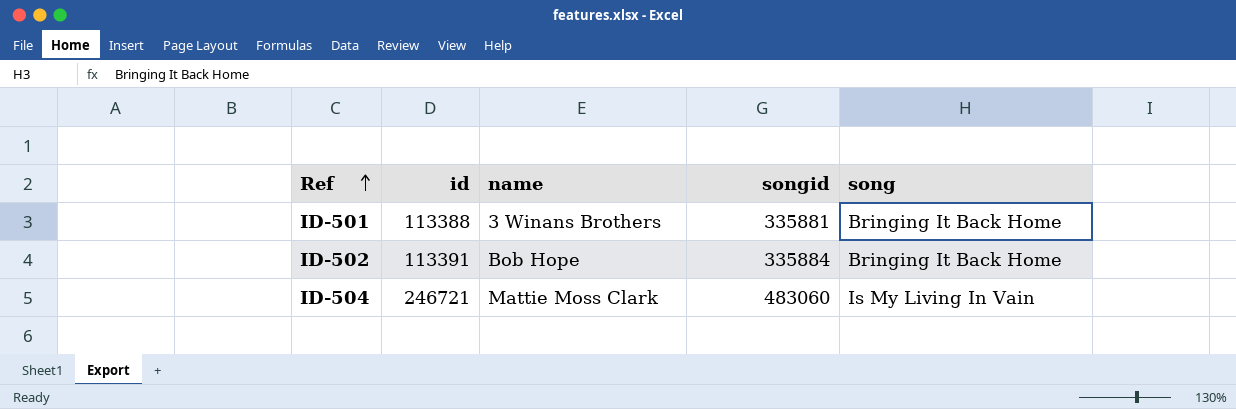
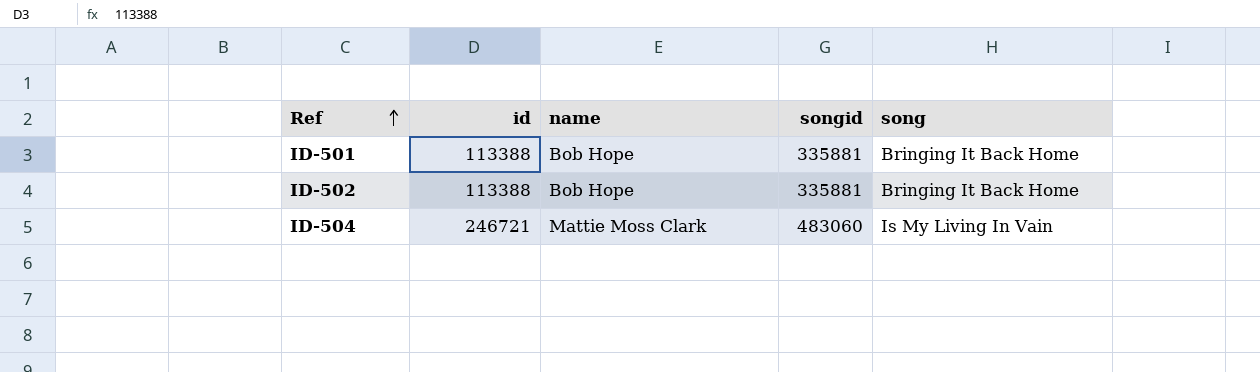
ID-501 | name: 3 Winans Brothers -> Bob Hope
ID-502 | id: 113391 -> 113388
ID-502 | songid: 335884 -> 335881

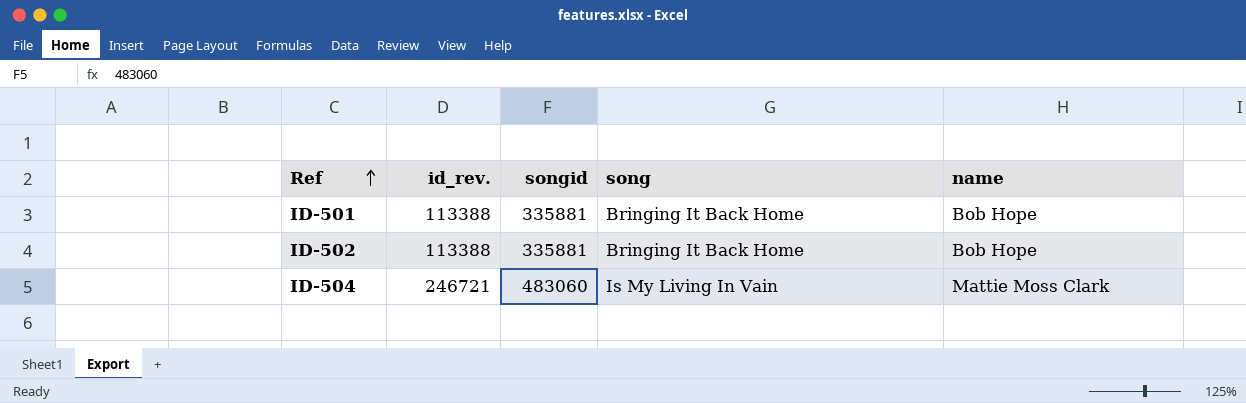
column name: id -> id_rev.
column name | position: 3 -> 5

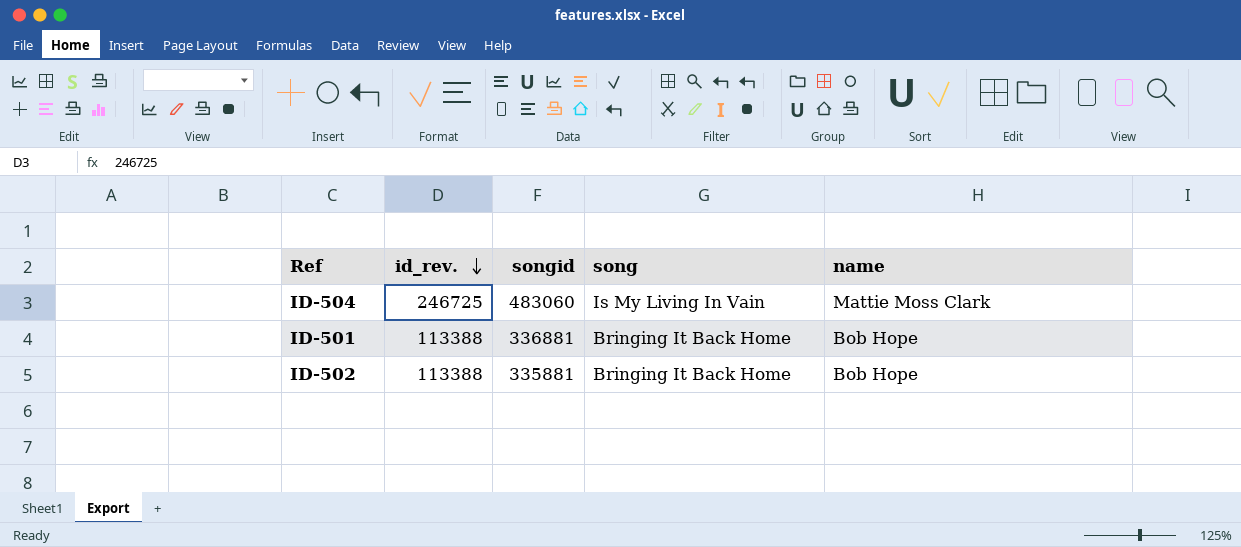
row order: Ref ascending -> id_rev. descending
ID-504 | id_rev.: 246721 -> 246725
ID-501 | songid: 335881 -> 336881

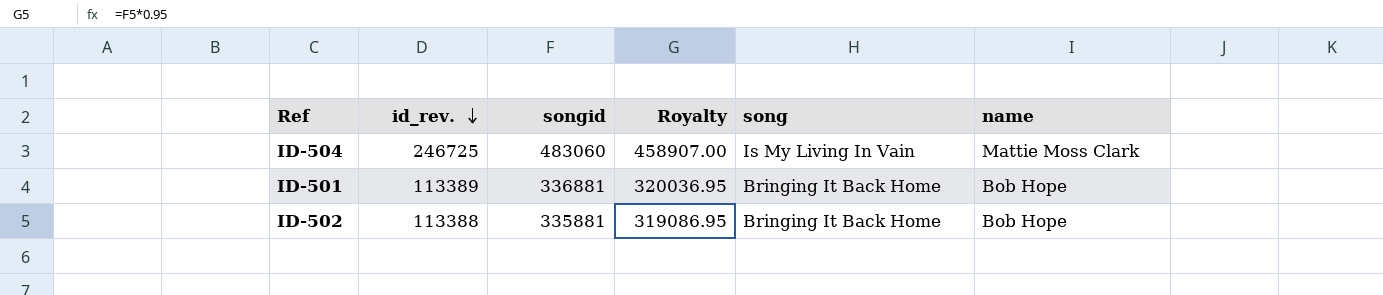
column Royalty | formula: none -> [songid] * 0.95
ID-501 | id_rev.: 113388 -> 113389

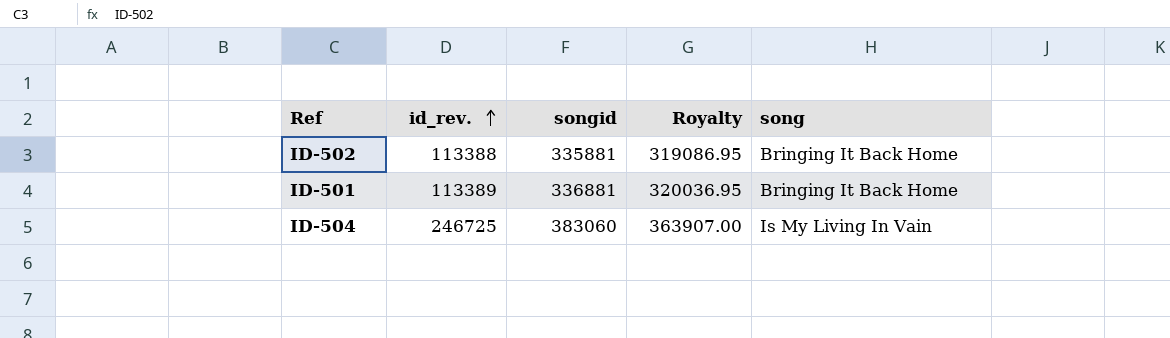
row order: id_rev. descending -> id_rev. ascending
column name | position: 6 -> none
ID-504 | songid: 483060 -> 383060
ID-504 | Royalty: 458907.00 -> 363907.00

